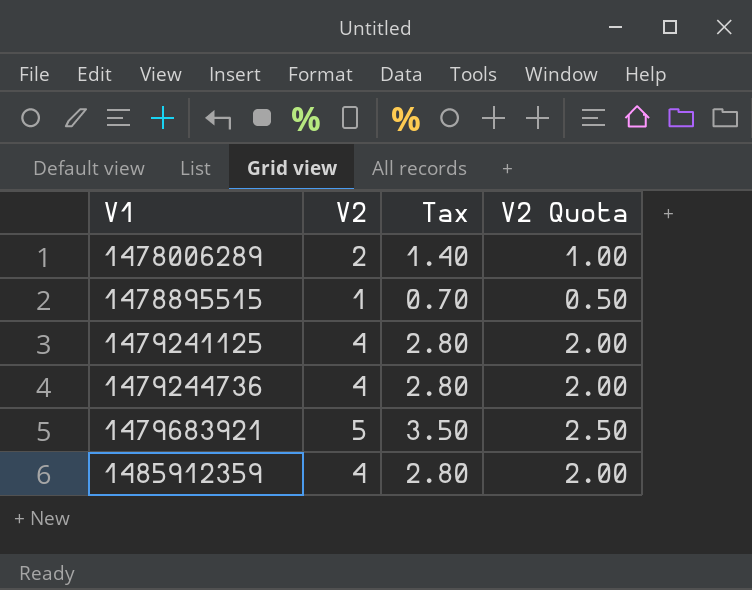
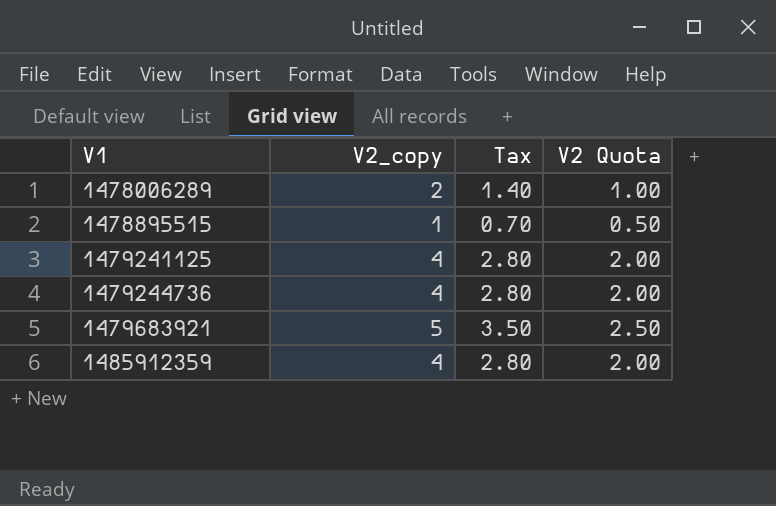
column name: V2 -> V2_copy

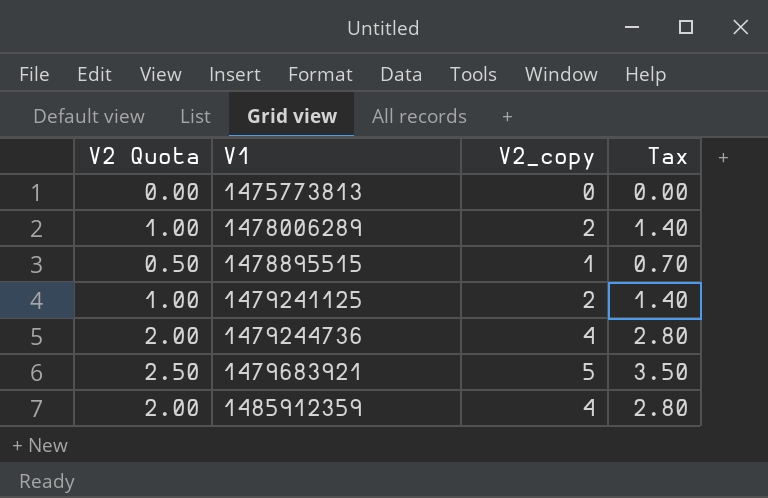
column V2 Quota | position: 4 -> 1
row 1475773813: none -> 0.00 | 0 | 0.00
1479241125 | V2 Quota: 2.00 -> 1.00
1479241125 | V2_copy: 4 -> 2
1479241125 | Tax: 2.80 -> 1.40

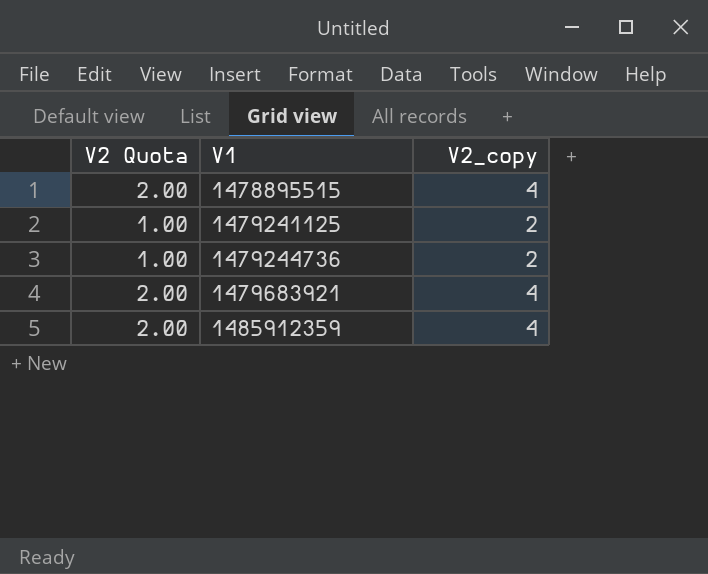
column Tax | formula: [V2_copy] * 0.7 -> none
row 1475773813: 0.00 | 0 | 0.00 -> none
row 1478006289: 1.00 | 2 | 1.40 -> none
1478895515 | V2 Quota: 0.50 -> 2.00
1478895515 | V2_copy: 1 -> 4
1479244736 | V2 Quota: 2.00 -> 1.00
1479244736 | V2_copy: 4 -> 2
1479683921 | V2 Quota: 2.50 -> 2.00
1479683921 | V2_copy: 5 -> 4

